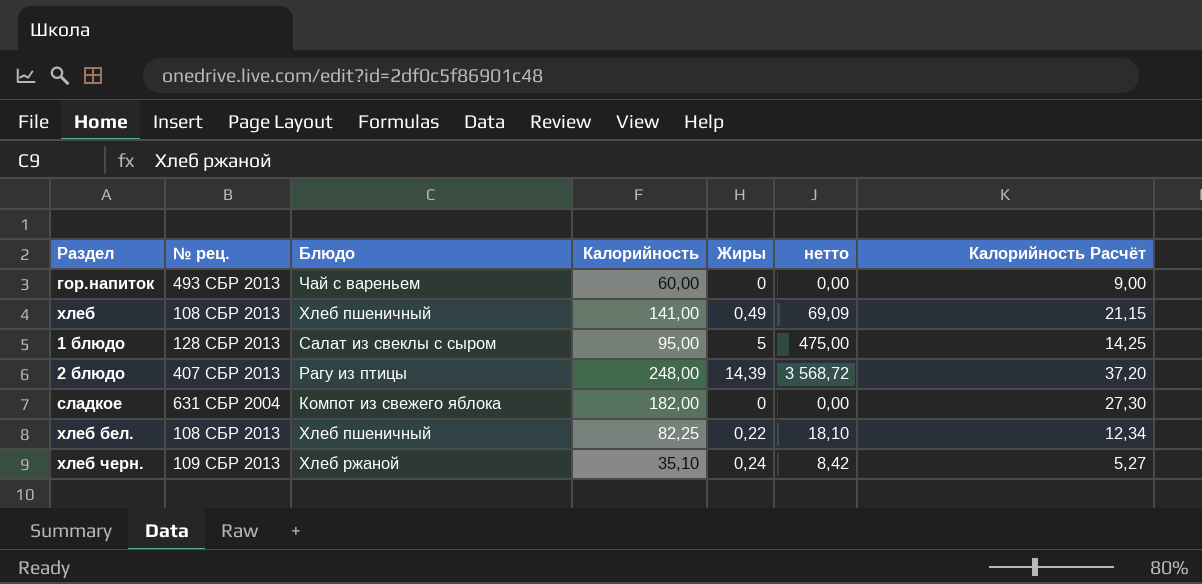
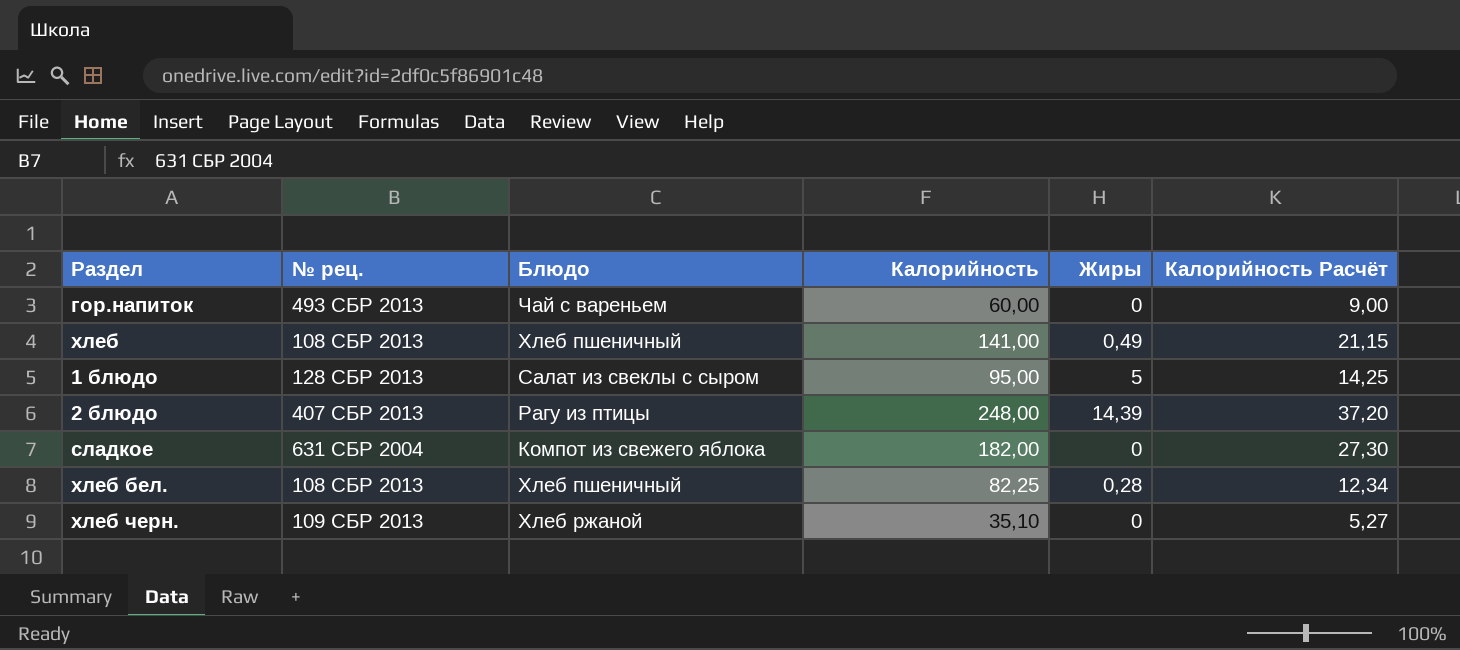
column нетто | formula: [Калорийность] * [Жиры] -> none
хлеб бел. | Жиры: 0,22 -> 0,28
хлеб черн. | Жиры: 0,24 -> 0

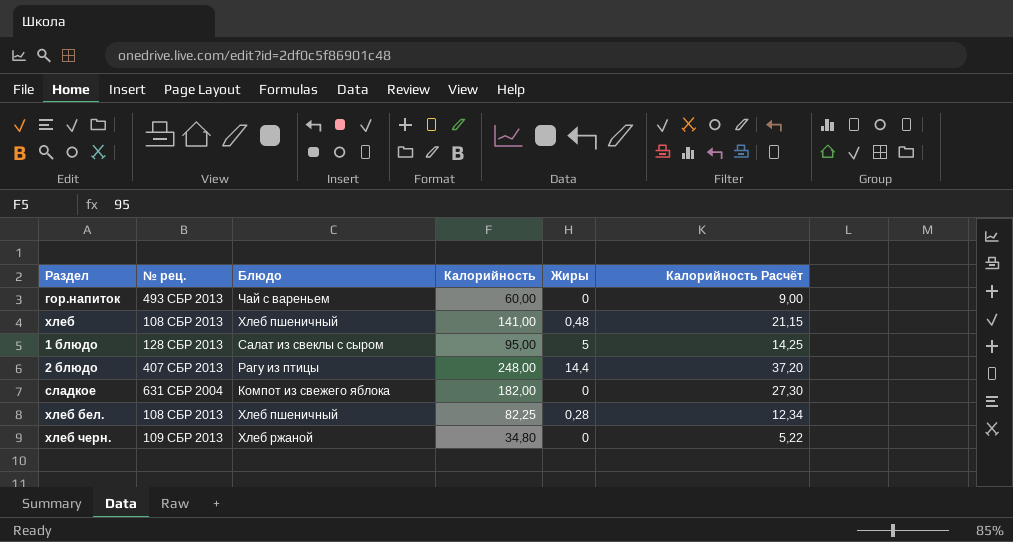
хлеб | Жиры: 0,49 -> 0,48
2 блюдо | Жиры: 14,39 -> 14,4
хлеб черн. | Калорийность: 35,10 -> 34,80
хлеб черн. | Калорийность Расчёт: 5,27 -> 5,22

